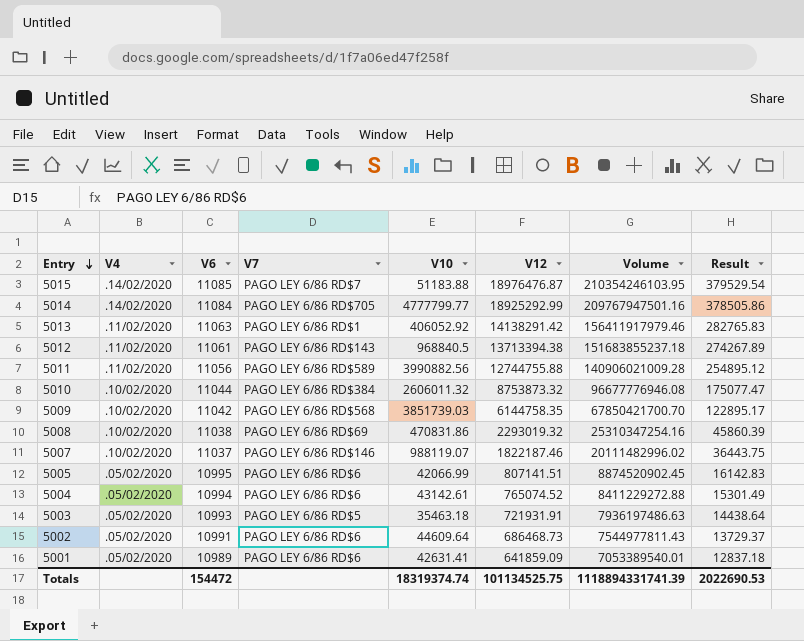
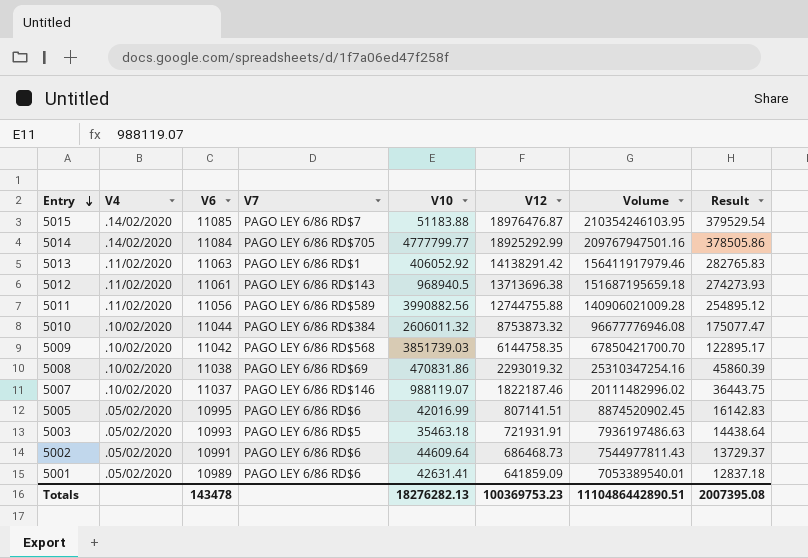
row 5004: .05/02/2020 | 10994 | PAGO LEY 6/86 RD$6 | 43142.61 | 765074.52 | 8411229272.88 | 15301.49 -> none
5012 | V10: 968840.5 -> 968940.5
5012 | V12: 13713394.38 -> 13713696.38
5012 | Volume: 151683855237.18 -> 151687195659.18
5012 | Result: 274267.89 -> 274273.93
5005 | V10: 42066.99 -> 42016.99
Totals | V6: 154472 -> 143478
Totals | V10: 18319374.74 -> 18276282.13
Totals | V12: 101134525.75 -> 100369753.23
Totals | Volume: 1118894331741.39 -> 1110486442890.51
Totals | Result: 2022690.53 -> 2007395.08

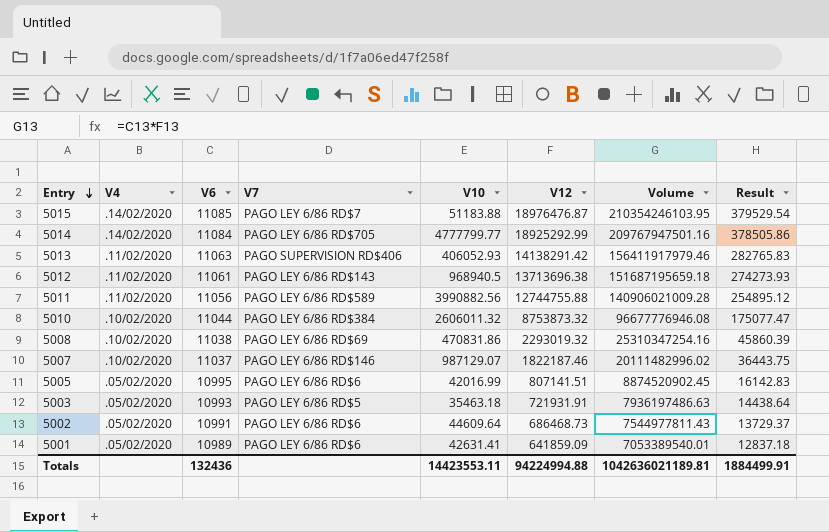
row 5009: .10/02/2020 | 11042 | PAGO LEY 6/86 RD$568 | 3851739.03 | 6144758.35 | 67850421700.70 | 122895.17 -> none
5013 | V7: PAGO LEY 6/86 RD$1 -> PAGO SUPERVISION RD$406
5013 | V10: 406052.92 -> 406052.93
5007 | V10: 988119.07 -> 987129.07
Totals | V6: 143478 -> 132436
Totals | V10: 18276282.13 -> 14423553.11
Totals | V12: 100369753.23 -> 94224994.88
Totals | Volume: 1110486442890.51 -> 1042636021189.81
Totals | Result: 2007395.08 -> 1884499.91

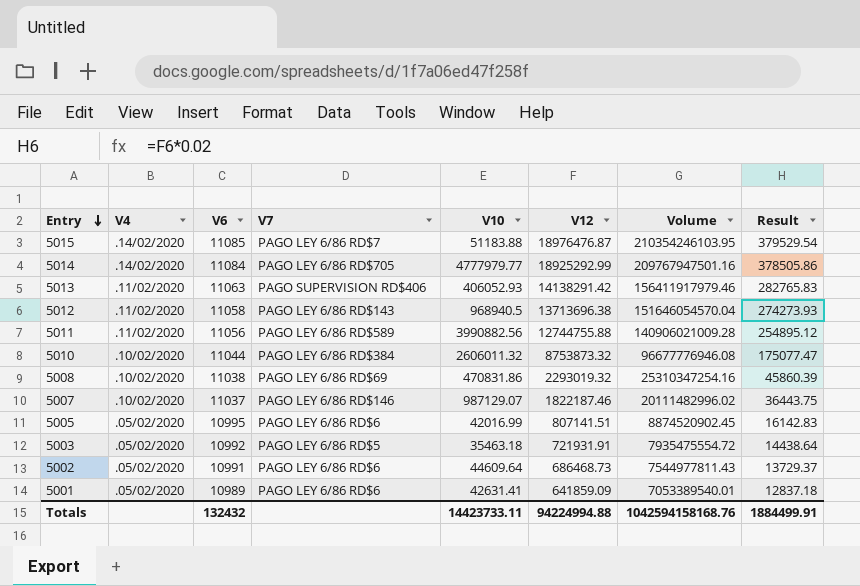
5014 | V10: 4777799.77 -> 4777979.77
5012 | V6: 11061 -> 11058
5012 | Volume: 151687195659.18 -> 151646054570.04
5003 | V6: 10993 -> 10992
5003 | Volume: 7936197486.63 -> 7935475554.72
Totals | V6: 132436 -> 132432
Totals | V10: 14423553.11 -> 14423733.11
Totals | Volume: 1042636021189.81 -> 1042594158168.76

